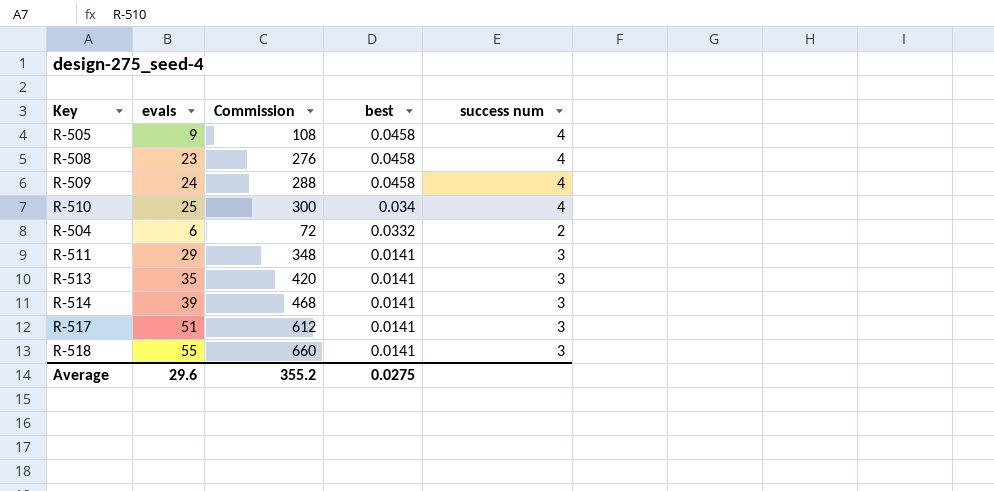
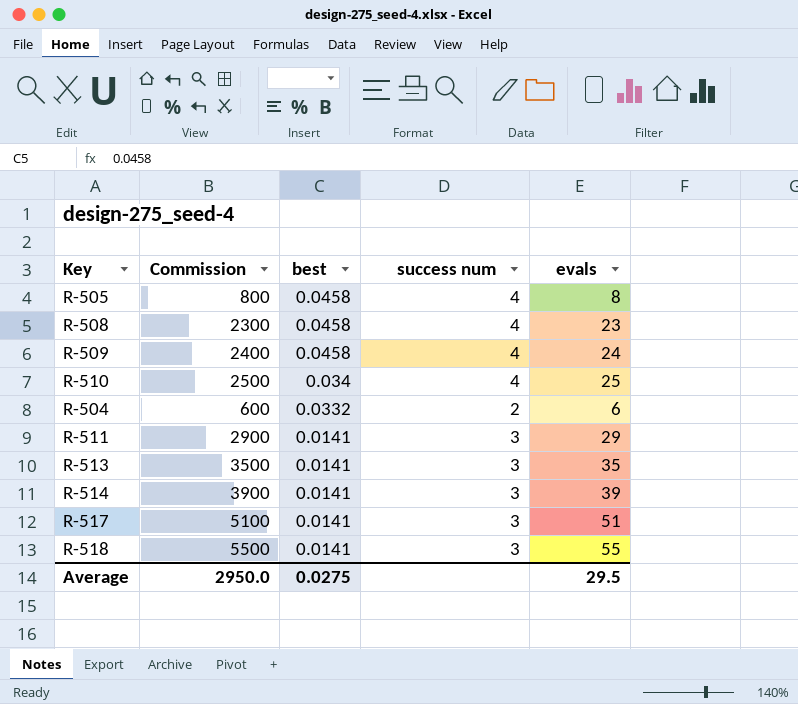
column Commission | formula: [evals] * 12 -> [evals] * 100
column evals | position: 2 -> 5
R-505 | evals: 9 -> 8
Average | Commission: 355.2 -> 2950.0
Average | evals: 29.6 -> 29.5

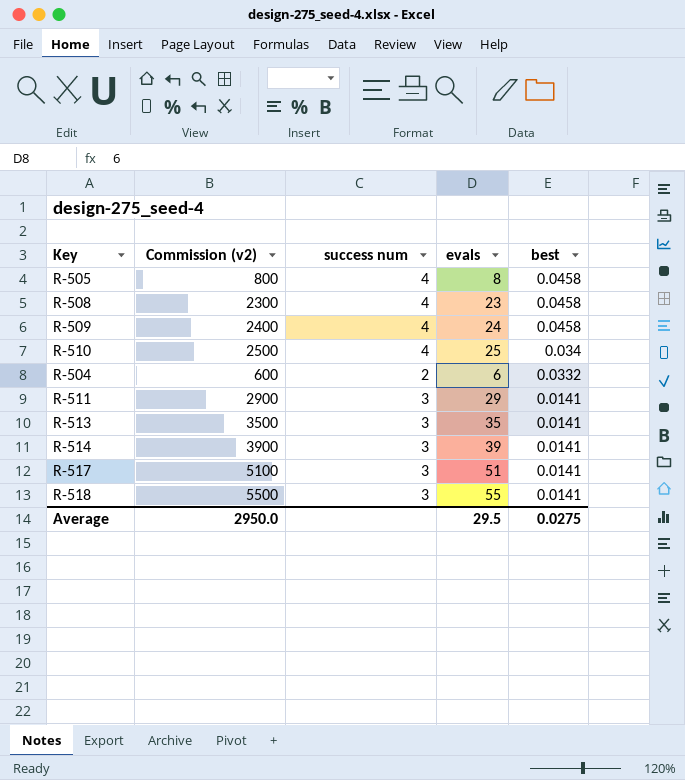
column name: Commission -> Commission (v2)
column best | position: 3 -> 5

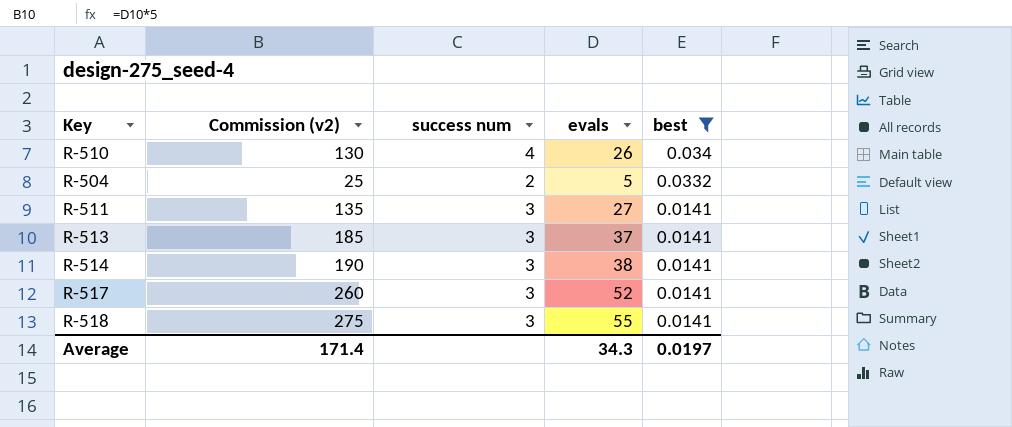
filter: none -> best != 0.0458
column Commission (v2) | formula: [evals] * 100 -> [evals] * 5
R-510 | evals: 25 -> 26
R-504 | evals: 6 -> 5
R-511 | evals: 29 -> 27
R-513 | evals: 35 -> 37
R-514 | evals: 39 -> 38
R-517 | evals: 51 -> 52
Average | Commission (v2): 2950.0 -> 171.4
Average | evals: 29.5 -> 34.3
Average | best: 0.0275 -> 0.0197

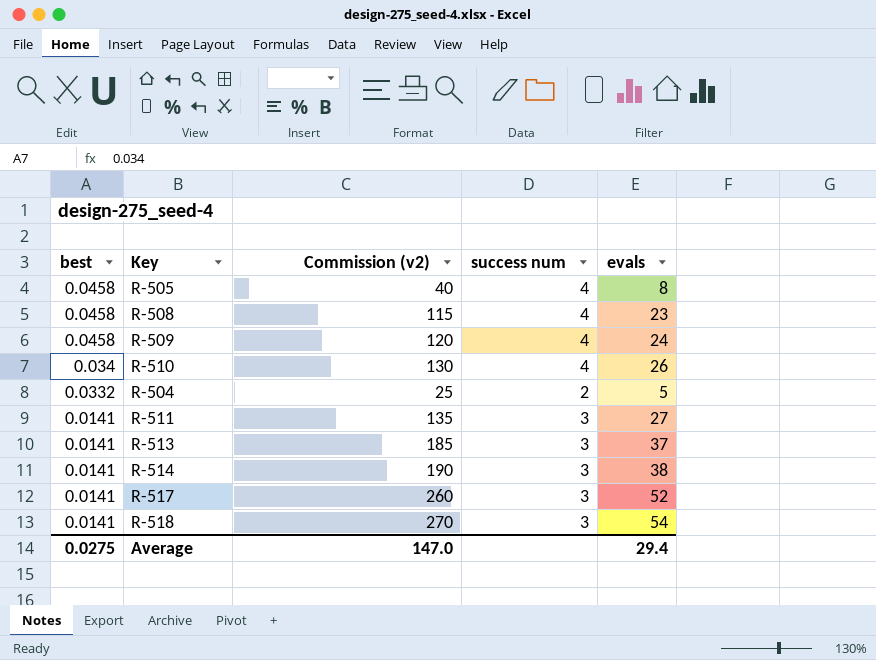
filter: best != 0.0458 -> none
column best | position: 5 -> 1
R-518 | Commission (v2): 275 -> 270
R-518 | evals: 55 -> 54
Average | best: 0.0197 -> 0.0275
Average | Commission (v2): 171.4 -> 147.0
Average | evals: 34.3 -> 29.4

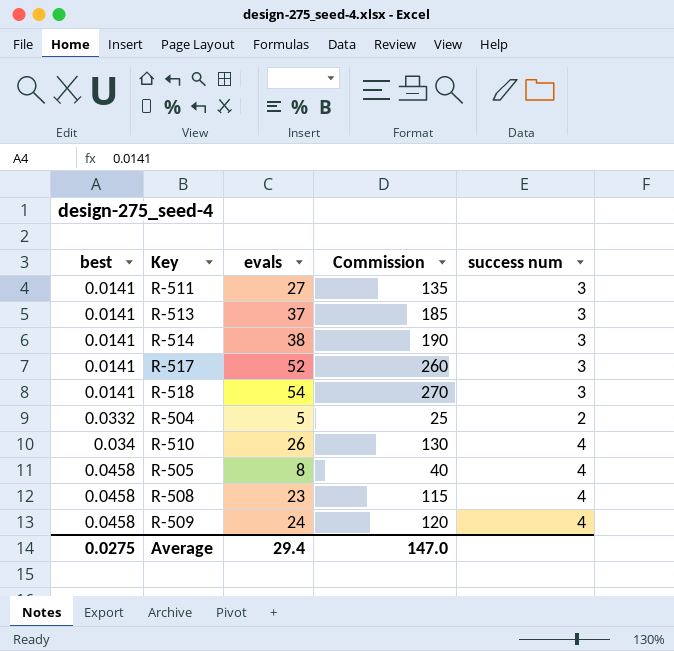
row order: best descending -> best ascending
column evals | position: 5 -> 3
column name: Commission (v2) -> Commission

